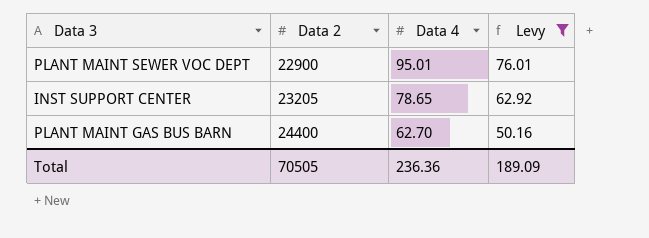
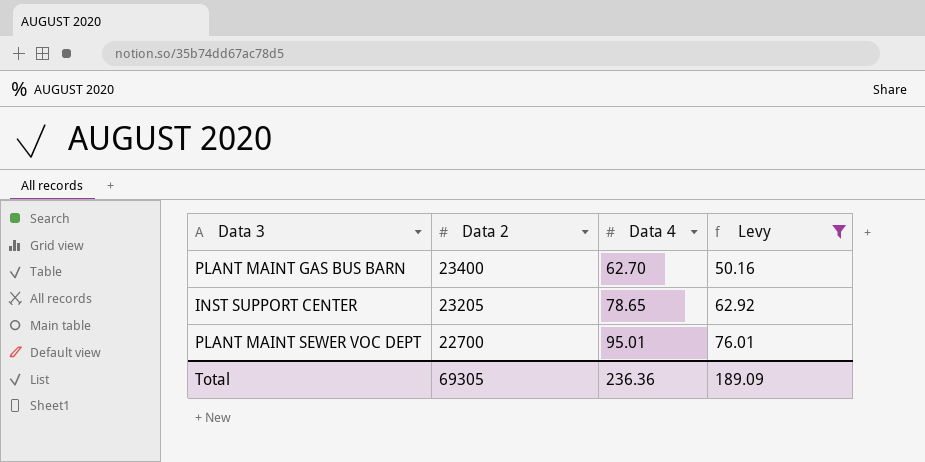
row order: Data 2 ascending -> Data 2 descending
PLANT MAINT GAS BUS BARN | Data 2: 24400 -> 23400
PLANT MAINT SEWER VOC DEPT | Data 2: 22900 -> 22700
Total | Data 2: 70505 -> 69305

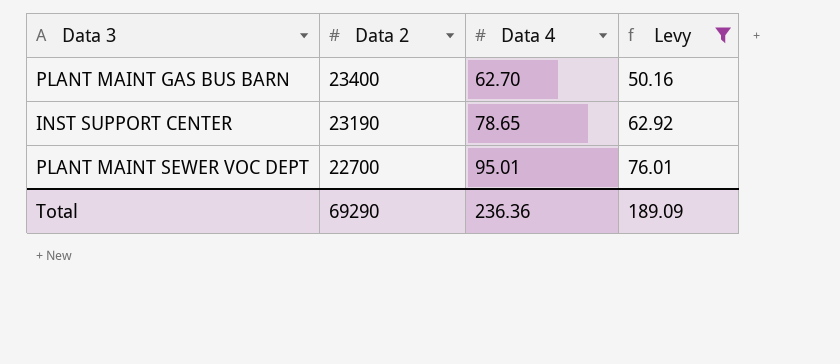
INST SUPPORT CENTER | Data 2: 23205 -> 23190
Total | Data 2: 69305 -> 69290

